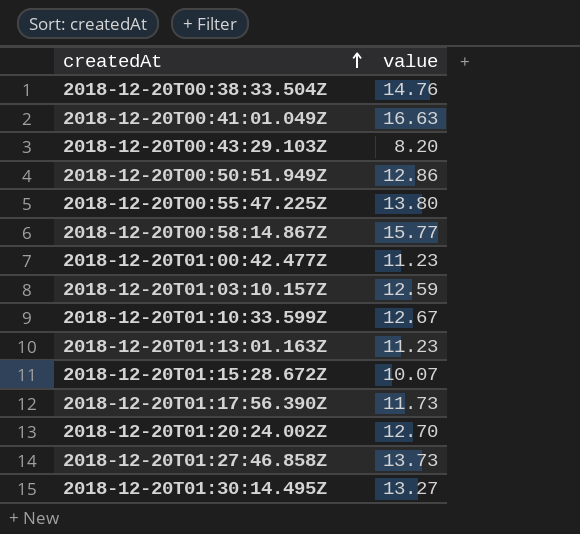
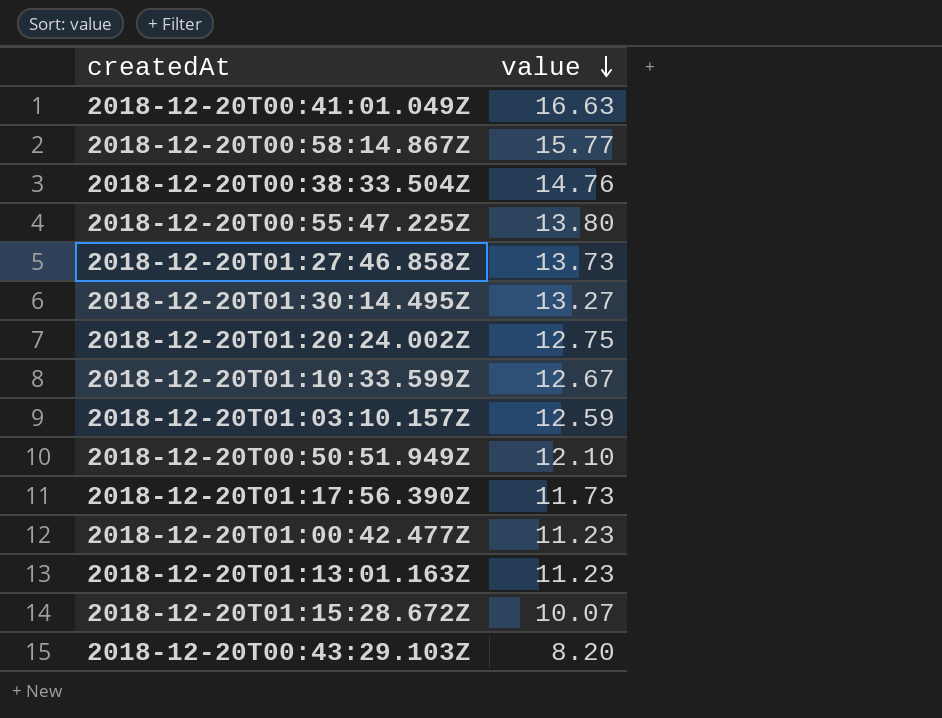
row order: createdAt ascending -> value descending
2018-12-20T01:20:24.002Z | value: 12.70 -> 12.75
2018-12-20T00:50:51.949Z | value: 12.86 -> 12.10

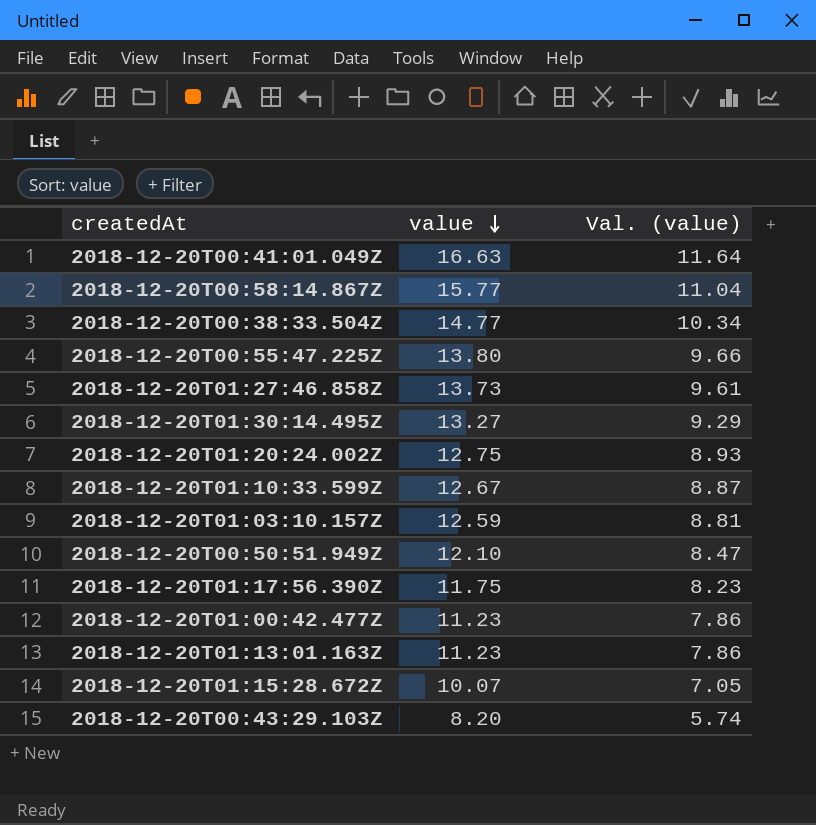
column Val. (value) | formula: none -> [value] * 0.7
2018-12-20T00:38:33.504Z | value: 14.76 -> 14.77
2018-12-20T01:17:56.390Z | value: 11.73 -> 11.75

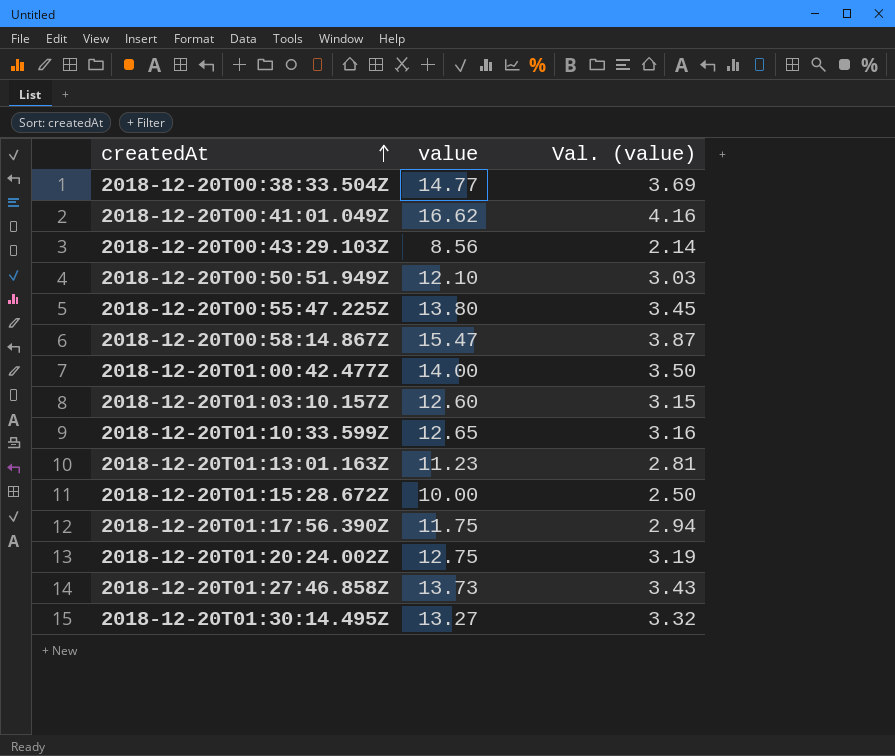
row order: value descending -> createdAt ascending
column Val. (value) | formula: [value] * 0.7 -> [value] * 0.25
2018-12-20T00:41:01.049Z | value: 16.63 -> 16.62
2018-12-20T00:43:29.103Z | value: 8.20 -> 8.56
2018-12-20T00:58:14.867Z | value: 15.77 -> 15.47
2018-12-20T01:00:42.477Z | value: 11.23 -> 14.00
2018-12-20T01:03:10.157Z | value: 12.59 -> 12.60
2018-12-20T01:10:33.599Z | value: 12.67 -> 12.65
2018-12-20T01:15:28.672Z | value: 10.07 -> 10.00

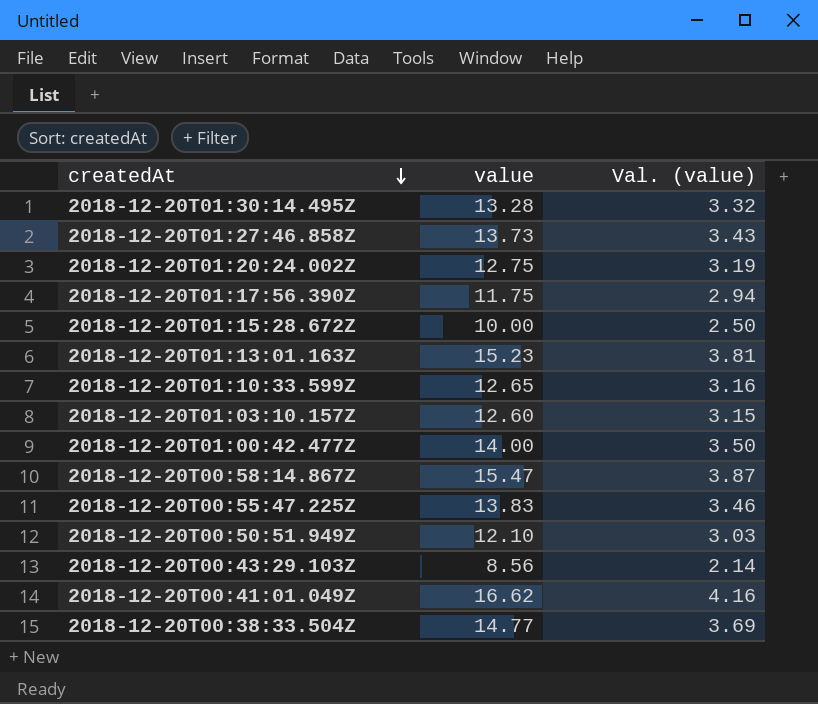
row order: createdAt ascending -> createdAt descending
2018-12-20T01:30:14.495Z | value: 13.27 -> 13.28
2018-12-20T01:13:01.163Z | value: 11.23 -> 15.23
2018-12-20T01:13:01.163Z | Val. (value): 2.81 -> 3.81
2018-12-20T00:55:47.225Z | value: 13.80 -> 13.83
2018-12-20T00:55:47.225Z | Val. (value): 3.45 -> 3.46

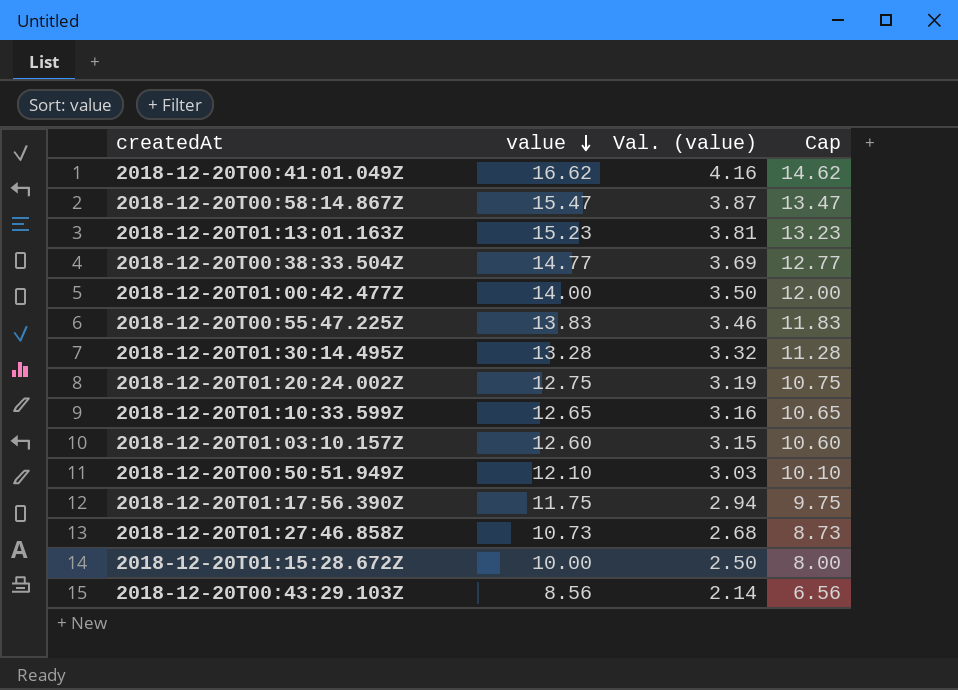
row order: createdAt descending -> value descending
column Cap | formula: none -> [value] - 2
2018-12-20T01:27:46.858Z | value: 13.73 -> 10.73
2018-12-20T01:27:46.858Z | Val. (value): 3.43 -> 2.68

